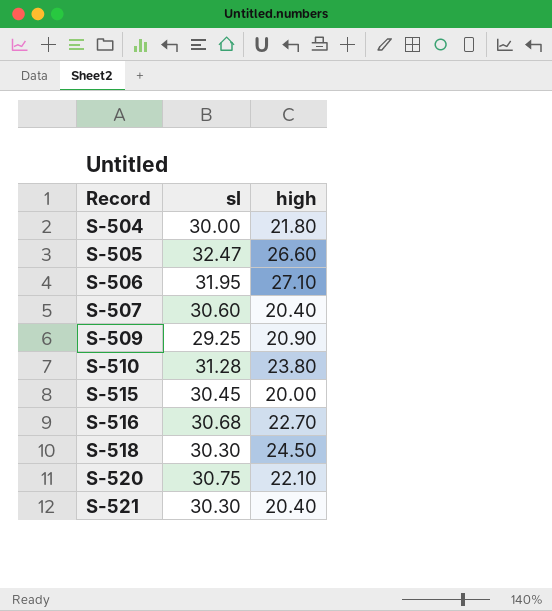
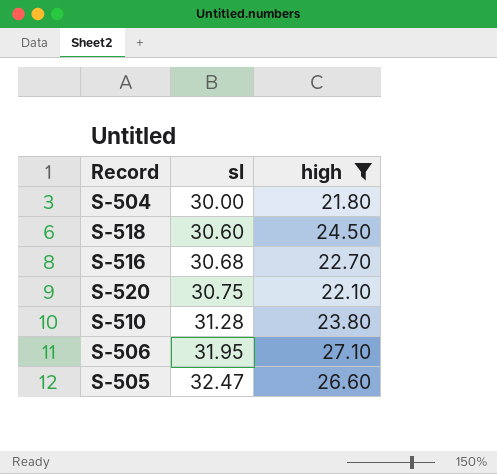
filter: none -> high >= 21.80
row order: Record ascending -> sl ascending
S-518 | sl: 30.30 -> 30.60

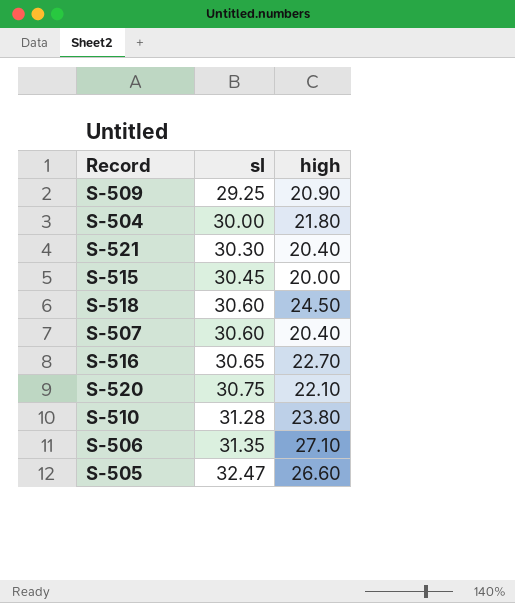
filter: high >= 21.80 -> none
S-516 | sl: 30.68 -> 30.65
S-506 | sl: 31.95 -> 31.35

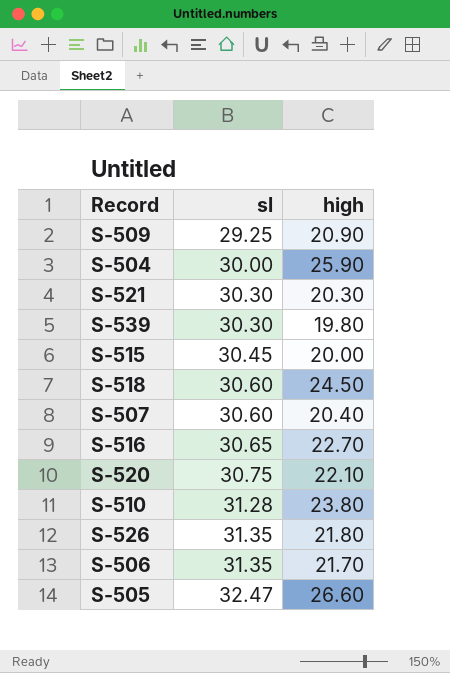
S-504 | high: 21.80 -> 25.90
S-521 | high: 20.40 -> 20.30
row S-539: none -> 30.30 | 19.80
row S-526: none -> 31.35 | 21.80
S-506 | high: 27.10 -> 21.70

